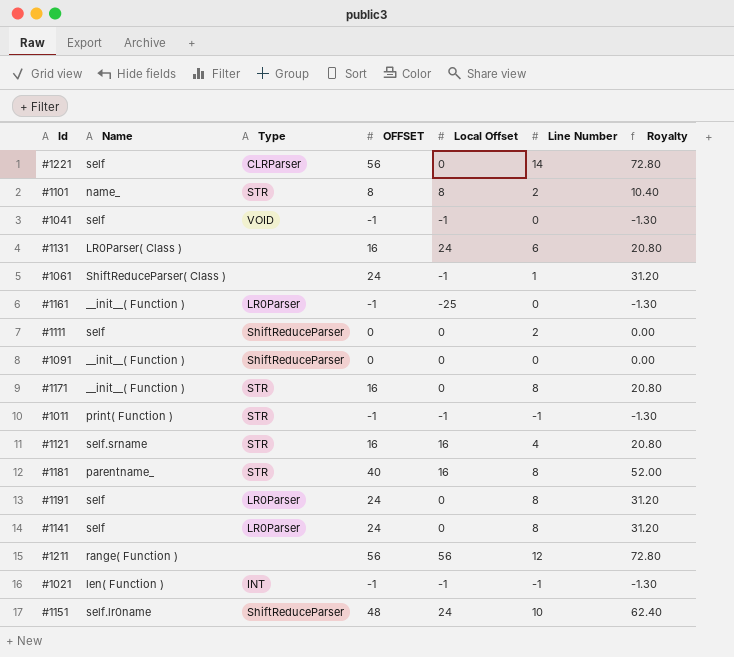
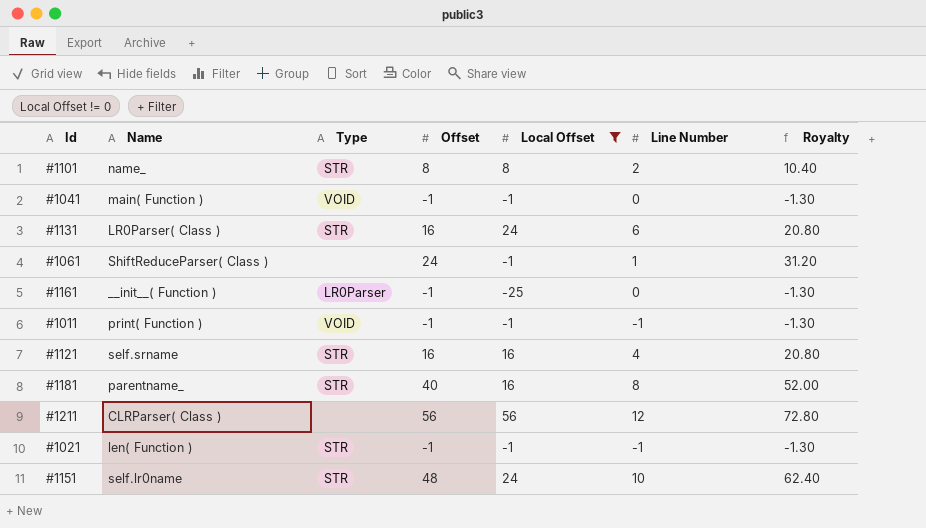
filter: none -> Local Offset != 0
column name: OFFSET -> Offset
#1041 | Name: self -> main( Function )
#1131 | Type: none -> STR
#1011 | Type: STR -> VOID
#1211 | Name: range( Function ) -> CLRParser( Class )
#1021 | Type: INT -> STR
#1151 | Type: ShiftReduceParser -> STR

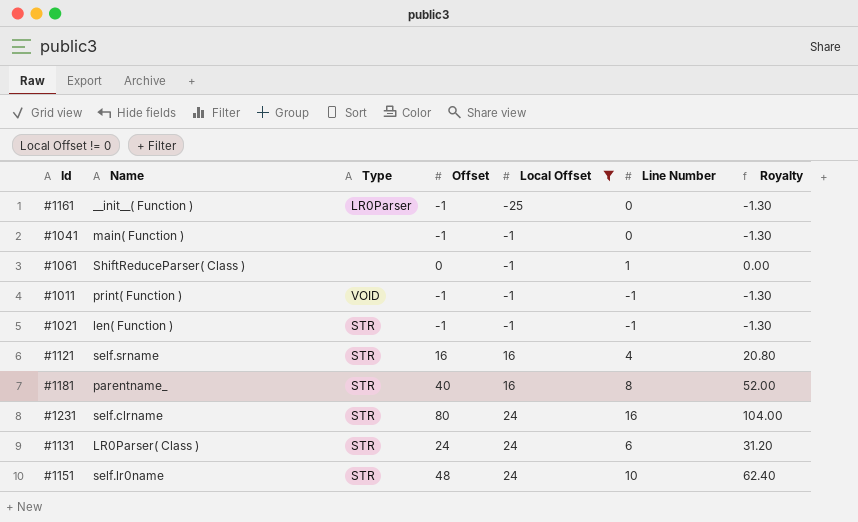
row order: none -> Local Offset ascending
row #1101: name_ | STR | 8 | 8 | 2 | 10.40 -> none
row #1211: CLRParser( Class ) | none | 56 | 56 | 12 | 72.80 -> none
#1041 | Type: VOID -> none
#1061 | Offset: 24 -> 0
#1061 | Royalty: 31.20 -> 0.00
row #1231: none -> self.clrname | STR | 80 | 24 | 16 | 104.00
#1131 | Offset: 16 -> 24
#1131 | Royalty: 20.80 -> 31.20

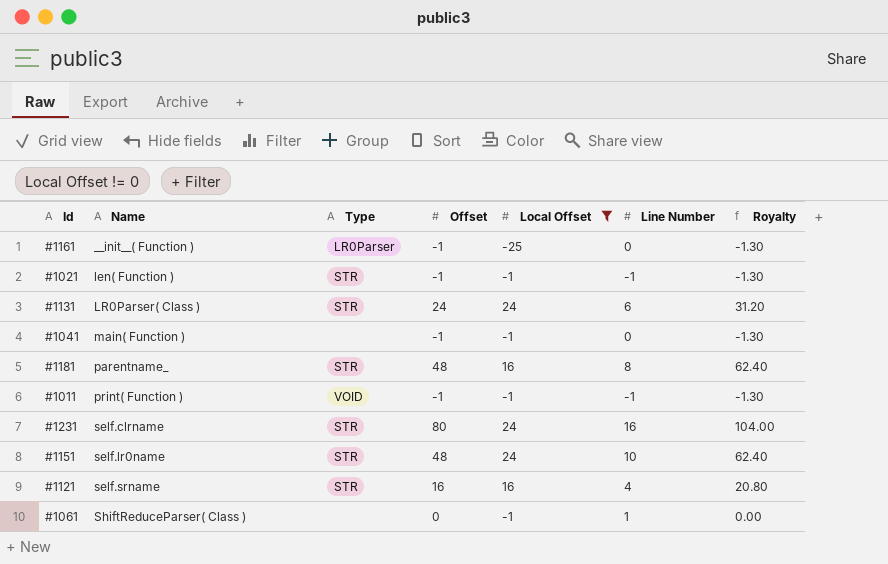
row order: Local Offset ascending -> Name ascending
#1181 | Offset: 40 -> 48
#1181 | Royalty: 52.00 -> 62.40

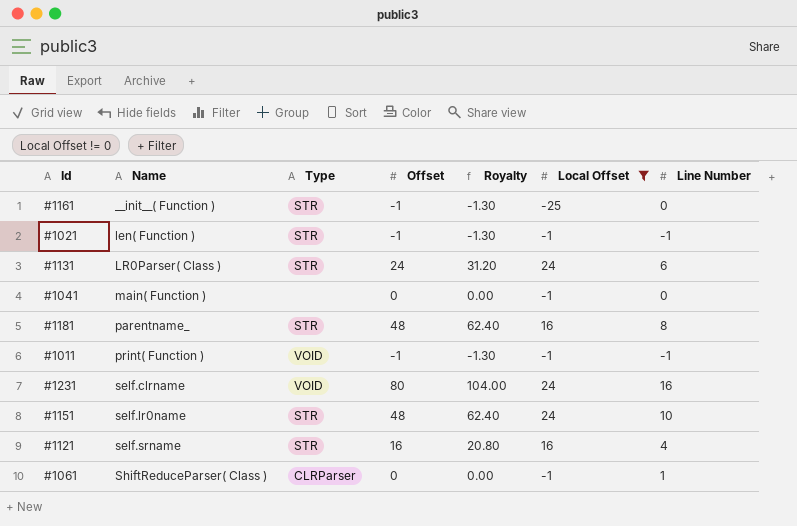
column Royalty | position: 7 -> 5
#1161 | Type: LR0Parser -> STR
#1041 | Offset: -1 -> 0
#1041 | Royalty: -1.30 -> 0.00
#1231 | Type: STR -> VOID
#1061 | Type: none -> CLRParser

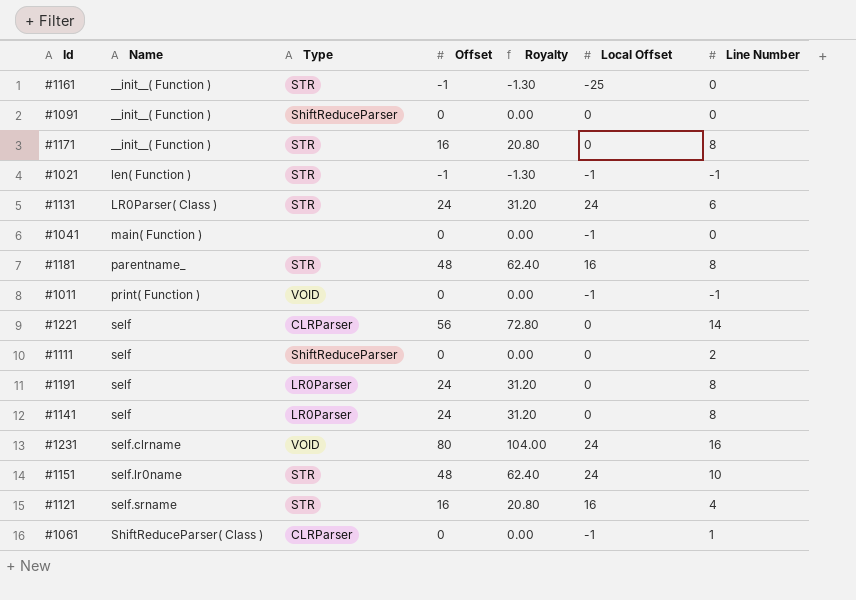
filter: Local Offset != 0 -> none
#1011 | Offset: -1 -> 0
#1011 | Royalty: -1.30 -> 0.00

